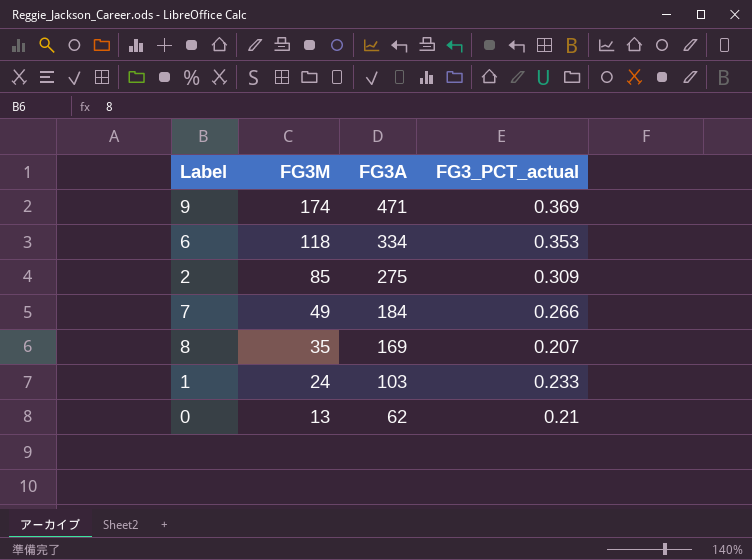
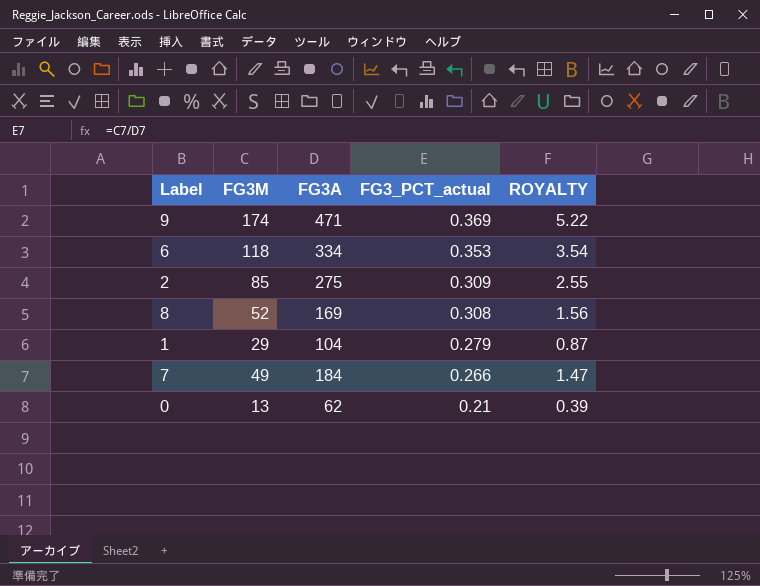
row order: FG3M descending -> FG3_PCT_actual descending
column ROYALTY | formula: none -> [FG3M] * 0.03
8 | FG3M: 35 -> 52
8 | FG3_PCT_actual: 0.207 -> 0.308
1 | FG3M: 24 -> 29
1 | FG3A: 103 -> 104
1 | FG3_PCT_actual: 0.233 -> 0.279

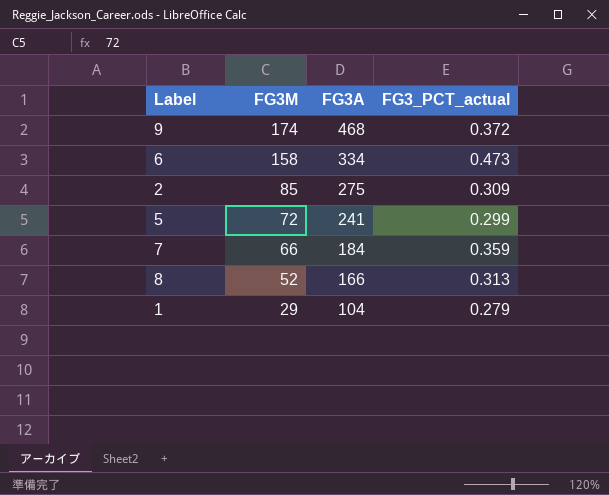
row order: FG3_PCT_actual descending -> FG3M descending
column ROYALTY | formula: [FG3M] * 0.03 -> none
row 0: 13 | 62 | 0.21 | 0.39 -> none
9 | FG3A: 471 -> 468
9 | FG3_PCT_actual: 0.369 -> 0.372
6 | FG3M: 118 -> 158
6 | FG3_PCT_actual: 0.353 -> 0.473
row 5: none -> 72 | 241 | 0.299
7 | FG3M: 49 -> 66
7 | FG3_PCT_actual: 0.266 -> 0.359
8 | FG3A: 169 -> 166
8 | FG3_PCT_actual: 0.308 -> 0.313

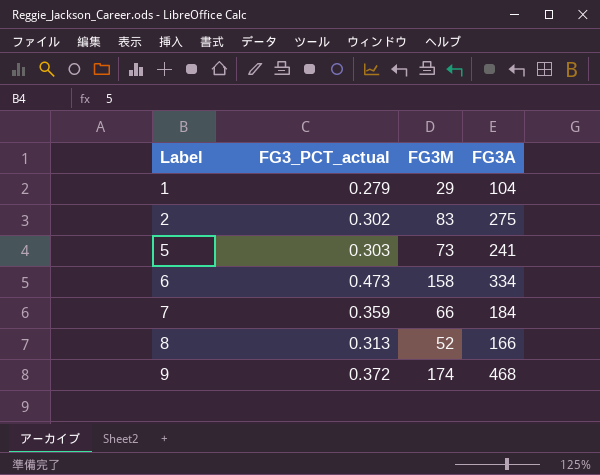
row order: FG3M descending -> Label ascending
column FG3_PCT_actual | position: 4 -> 2
2 | FG3_PCT_actual: 0.309 -> 0.302
2 | FG3M: 85 -> 83
5 | FG3_PCT_actual: 0.299 -> 0.303
5 | FG3M: 72 -> 73

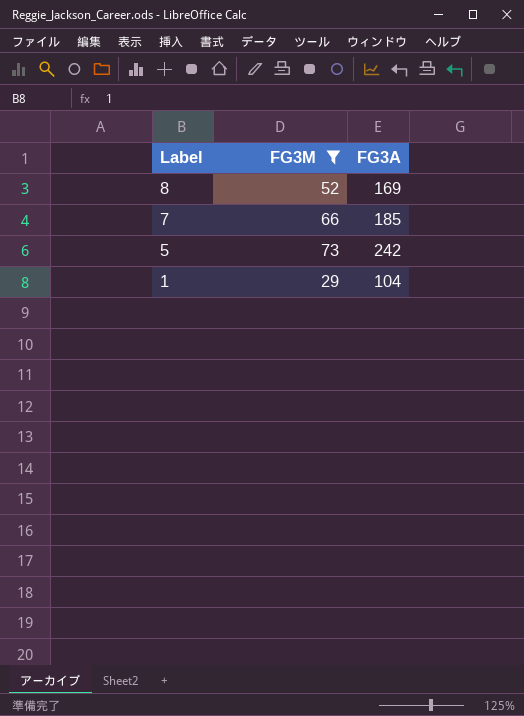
filter: none -> FG3M <= 73
row order: Label ascending -> Label descending
column FG3_PCT_actual | formula: [FG3M] / [FG3A] -> none
8 | FG3A: 166 -> 169
7 | FG3A: 184 -> 185
5 | FG3A: 241 -> 242

